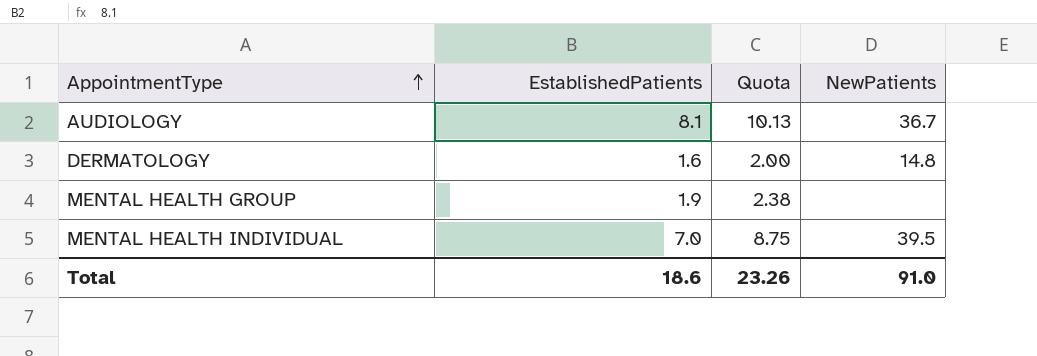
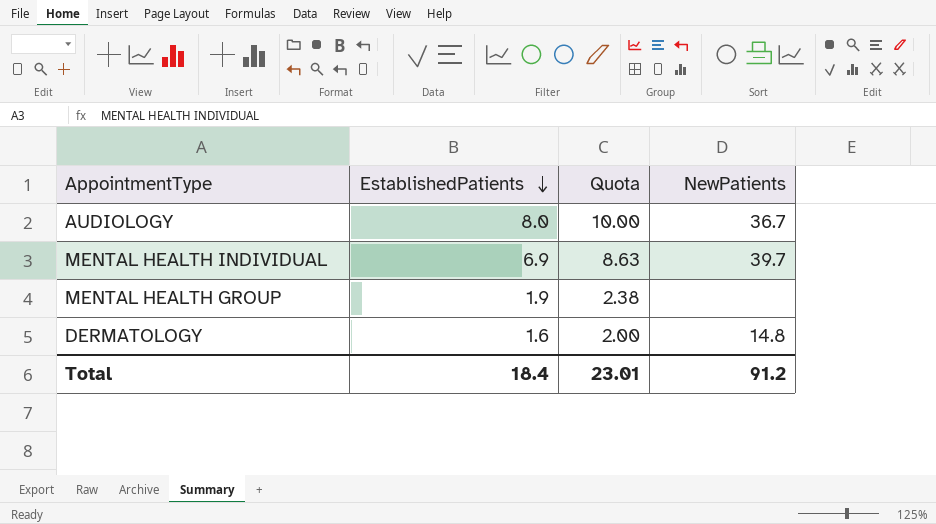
row order: AppointmentType ascending -> EstablishedPatients descending
AUDIOLOGY | EstablishedPatients: 8.1 -> 8.0
AUDIOLOGY | Quota: 10.13 -> 10.00
MENTAL HEALTH INDIVIDUAL | EstablishedPatients: 7.0 -> 6.9
MENTAL HEALTH INDIVIDUAL | Quota: 8.75 -> 8.63
MENTAL HEALTH INDIVIDUAL | NewPatients: 39.5 -> 39.7
Total | EstablishedPatients: 18.6 -> 18.4
Total | Quota: 23.26 -> 23.01
Total | NewPatients: 91.0 -> 91.2

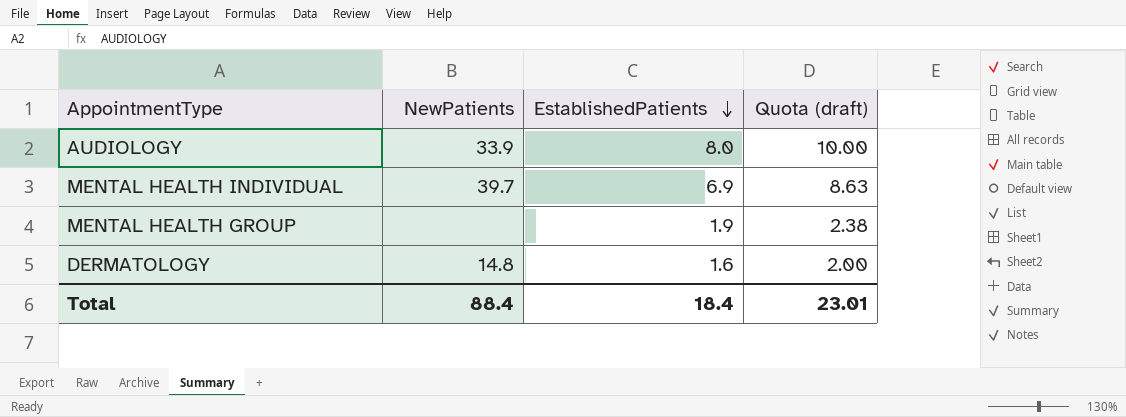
column NewPatients | position: 4 -> 2
column name: Quota -> Quota (draft)
AUDIOLOGY | NewPatients: 36.7 -> 33.9
Total | NewPatients: 91.2 -> 88.4

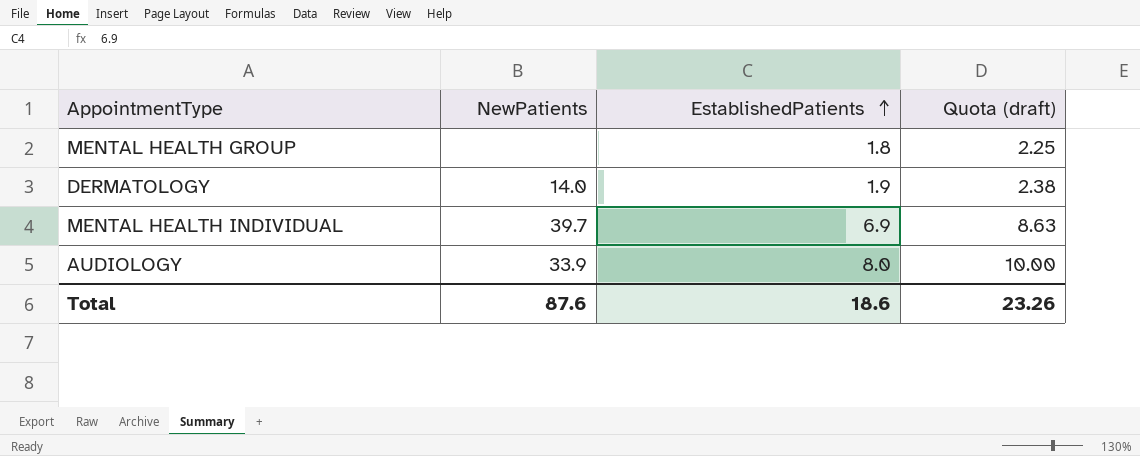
row order: EstablishedPatients descending -> EstablishedPatients ascending
MENTAL HEALTH GROUP | EstablishedPatients: 1.9 -> 1.8
MENTAL HEALTH GROUP | Quota (draft): 2.38 -> 2.25
DERMATOLOGY | NewPatients: 14.8 -> 14.0
DERMATOLOGY | EstablishedPatients: 1.6 -> 1.9
DERMATOLOGY | Quota (draft): 2.00 -> 2.38
Total | NewPatients: 88.4 -> 87.6
Total | EstablishedPatients: 18.4 -> 18.6
Total | Quota (draft): 23.01 -> 23.26

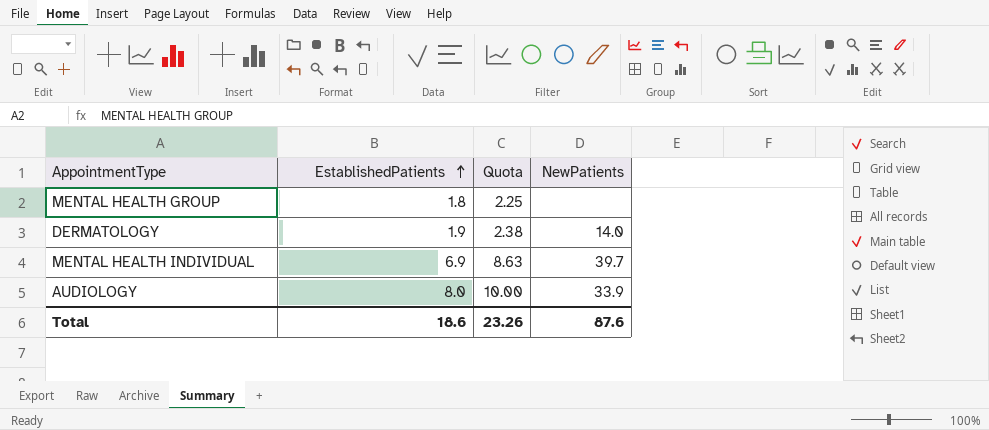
column name: Quota (draft) -> Quota
column NewPatients | position: 2 -> 4

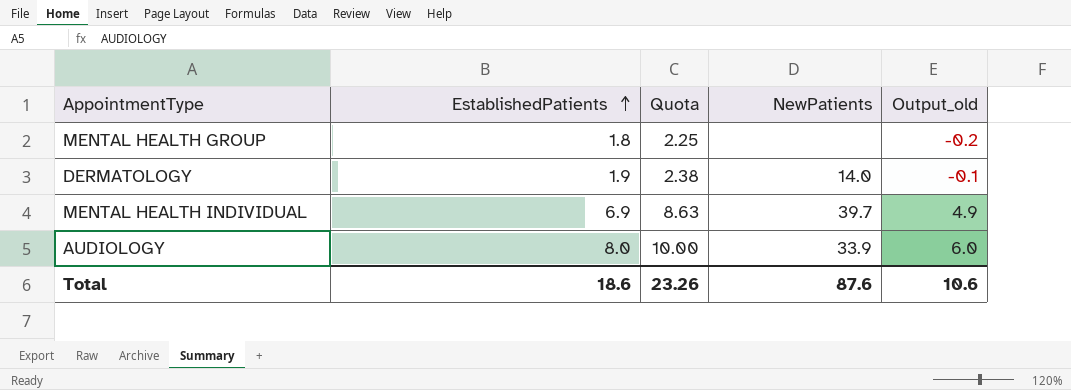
column Output_old | formula: none -> [EstablishedPatients] - 2

